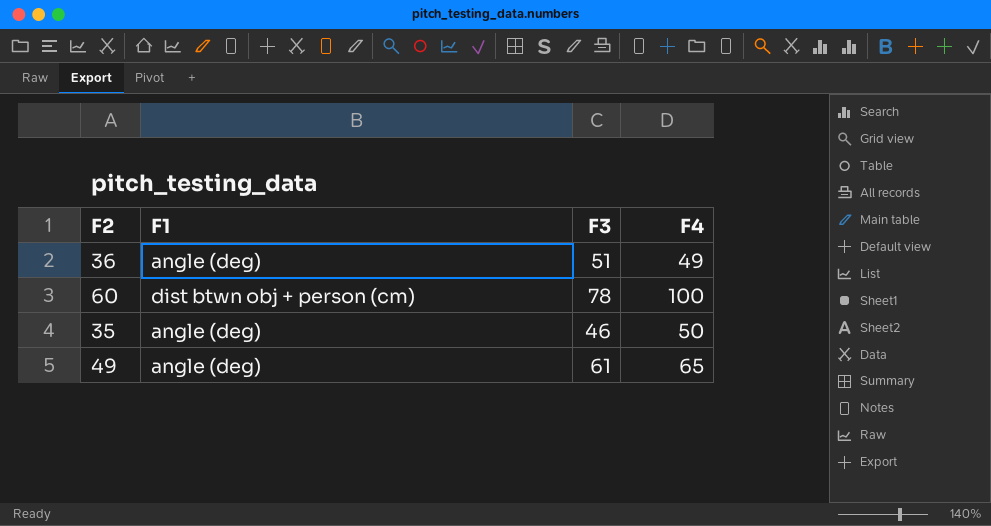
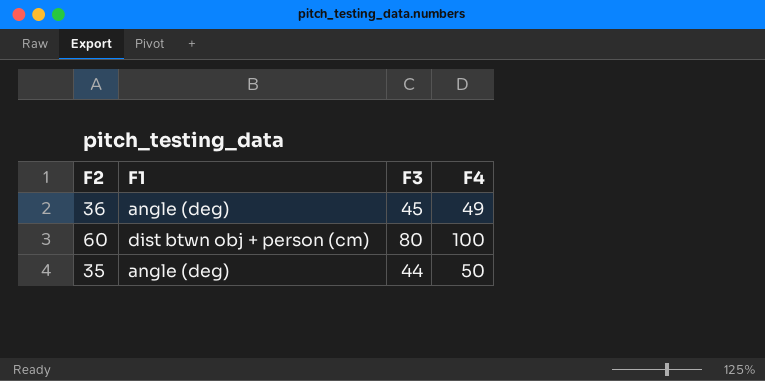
row 49: angle (deg) | 61 | 65 -> none
36 | F3: 51 -> 45
60 | F3: 78 -> 80
35 | F3: 46 -> 44

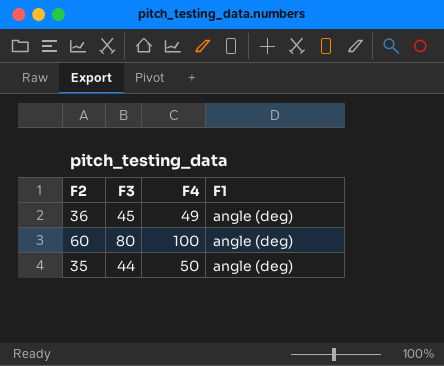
column F1 | position: 2 -> 4
60 | F1: dist btwn obj + person (cm) -> angle (deg)

